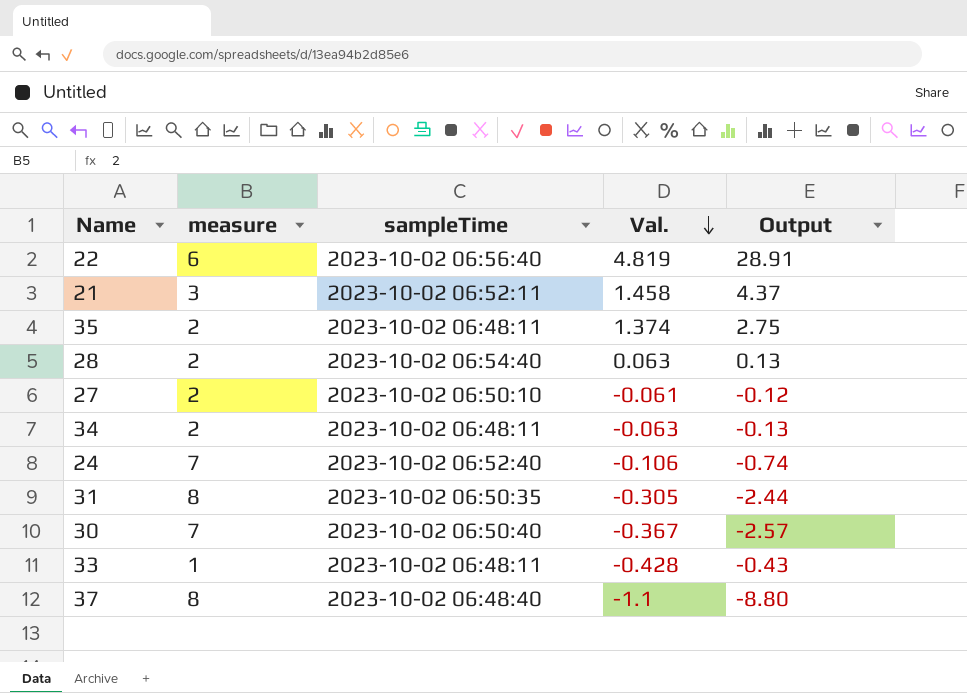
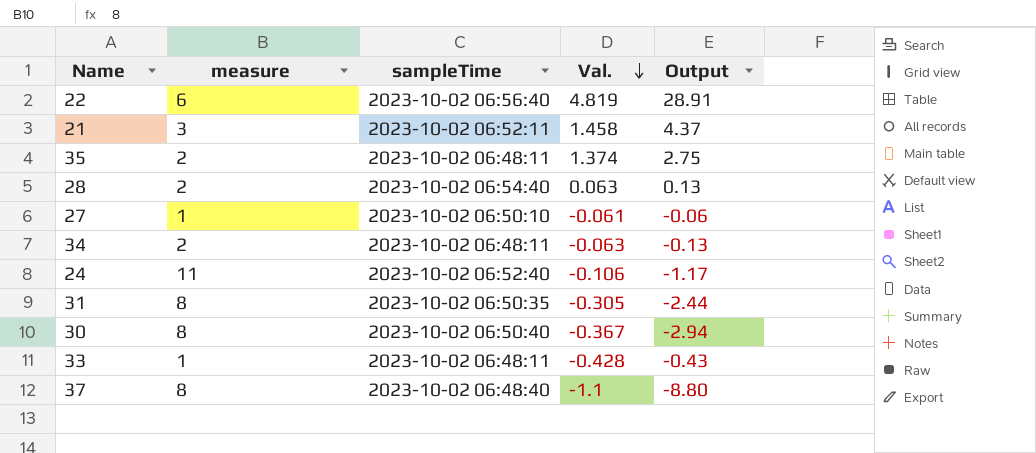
27 | measure: 2 -> 1
27 | Output: -0.12 -> -0.06
24 | measure: 7 -> 11
24 | Output: -0.74 -> -1.17
30 | measure: 7 -> 8
30 | Output: -2.57 -> -2.94

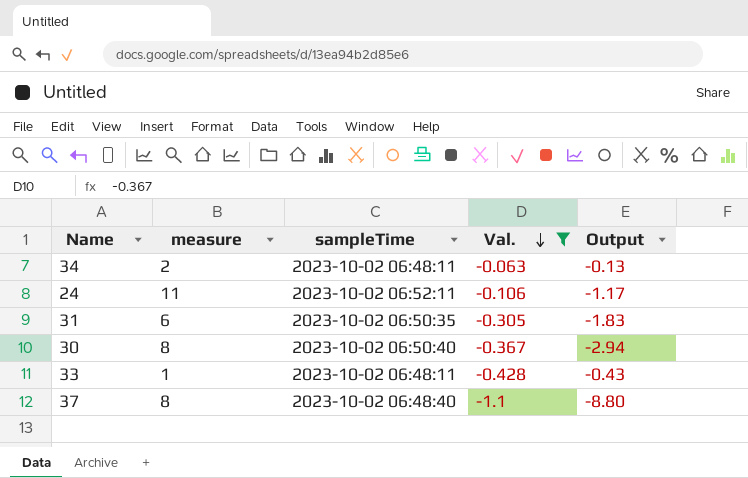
filter: none -> Val. <= -0.063
24 | sampleTime: 2023-10-02 06:52:40 -> 2023-10-02 06:52:11
31 | measure: 8 -> 6
31 | Output: -2.44 -> -1.83

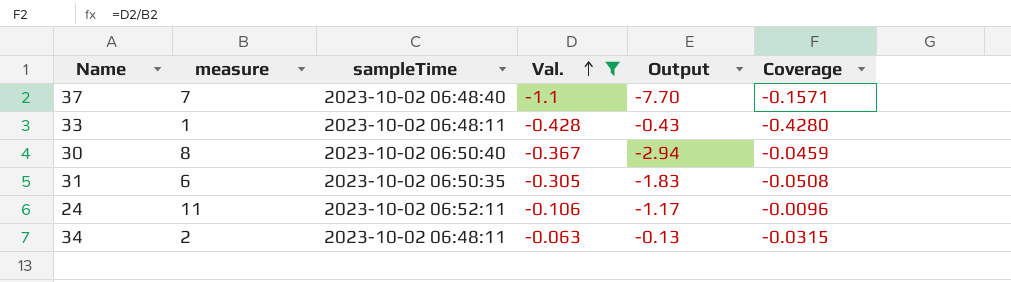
row order: Val. descending -> Val. ascending
column Coverage | formula: none -> [Val.] / [measure]
37 | measure: 8 -> 7
37 | Output: -8.80 -> -7.70

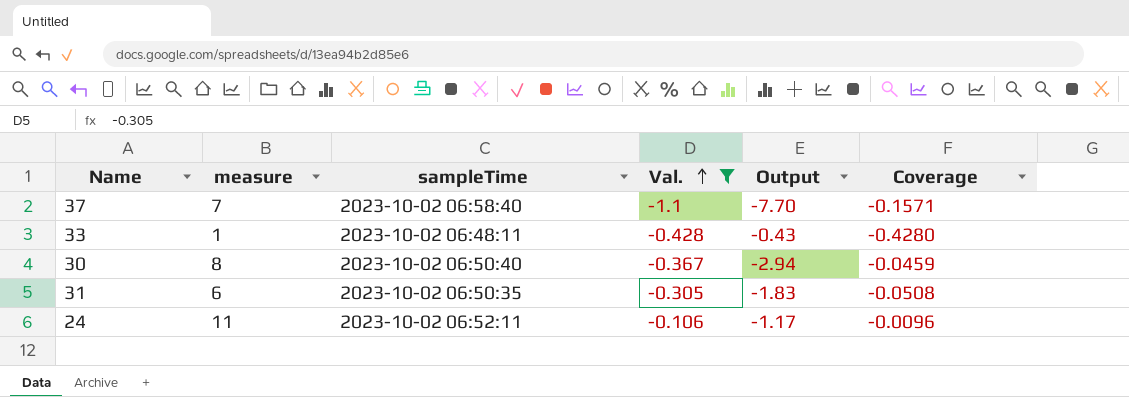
row 34: 2 | 2023-10-02 06:48:11 | -0.063 | -0.13 | -0.0315 -> none
37 | sampleTime: 2023-10-02 06:48:40 -> 2023-10-02 06:58:40

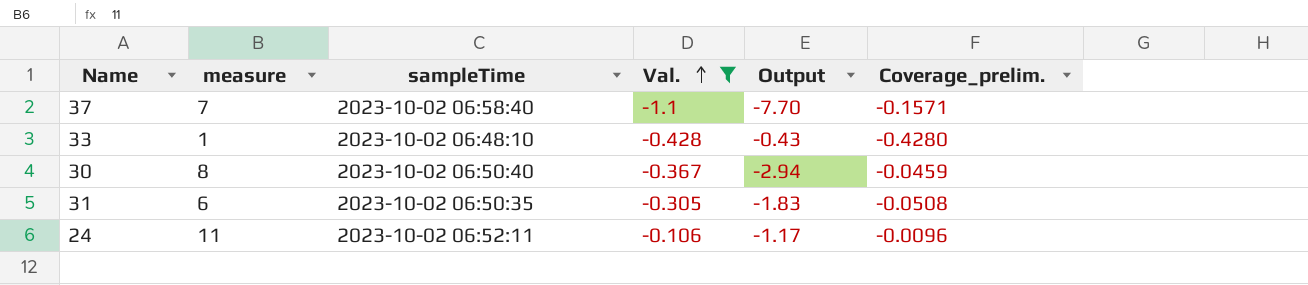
column name: Coverage -> Coverage_prelim.
33 | sampleTime: 2023-10-02 06:48:11 -> 2023-10-02 06:48:10

